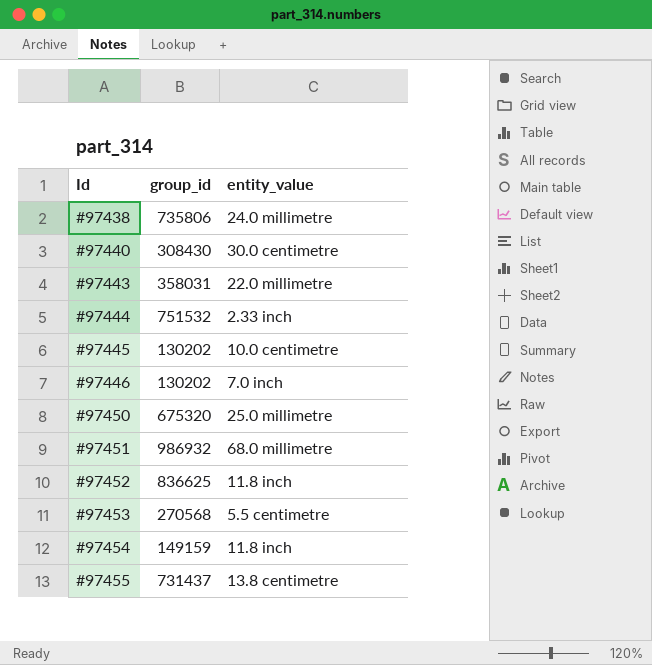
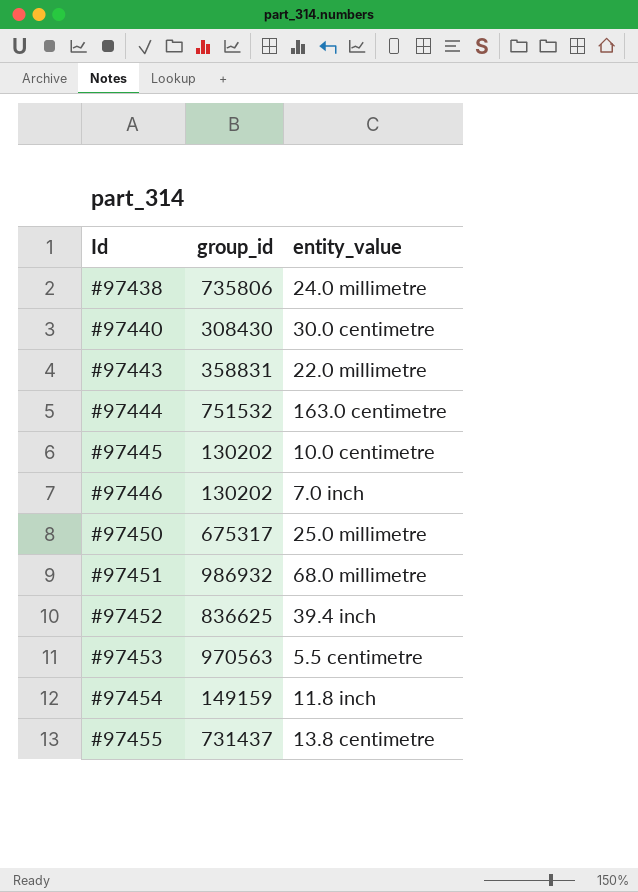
#97443 | group_id: 358031 -> 358831
#97444 | entity_value: 2.33 inch -> 163.0 centimetre
#97450 | group_id: 675320 -> 675317
#97452 | entity_value: 11.8 inch -> 39.4 inch
#97453 | group_id: 270568 -> 970563

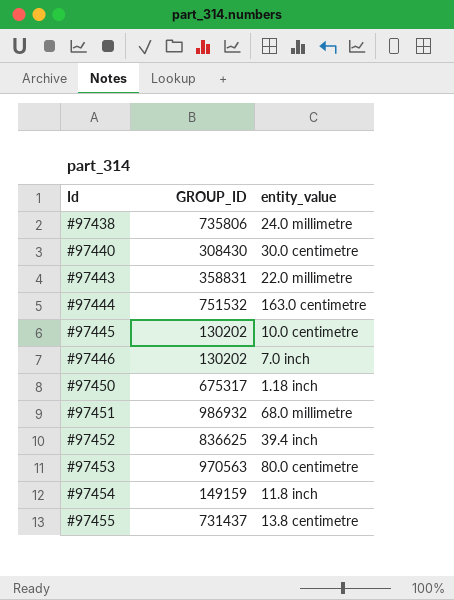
column name: group_id -> GROUP_ID
#97450 | entity_value: 25.0 millimetre -> 1.18 inch
#97453 | entity_value: 5.5 centimetre -> 80.0 centimetre

